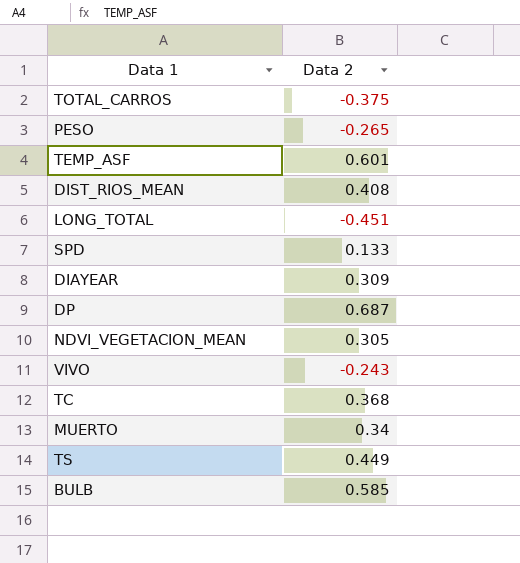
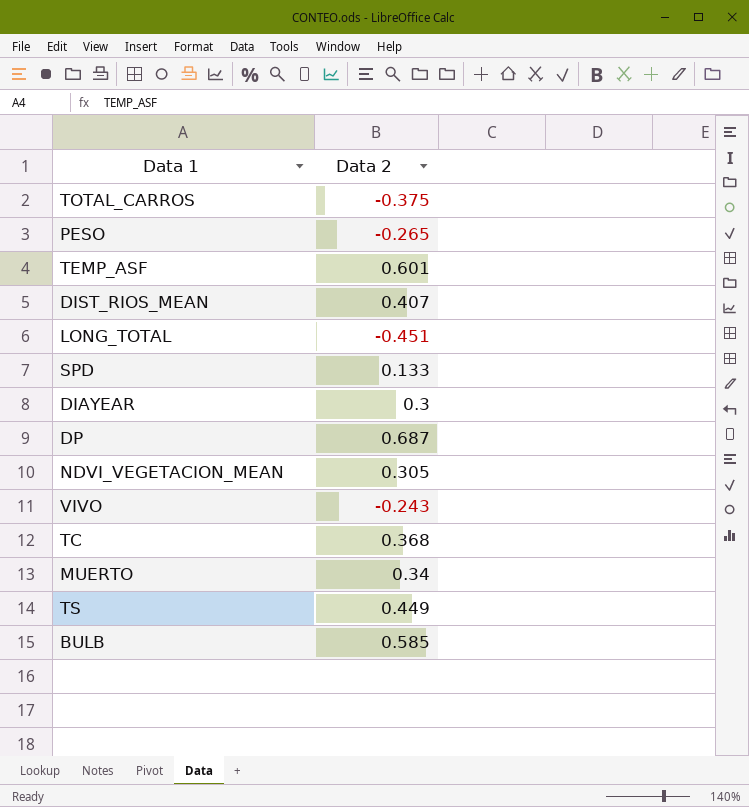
DIST_RIOS_MEAN | Data 2: 0.408 -> 0.407
DIAYEAR | Data 2: 0.309 -> 0.3

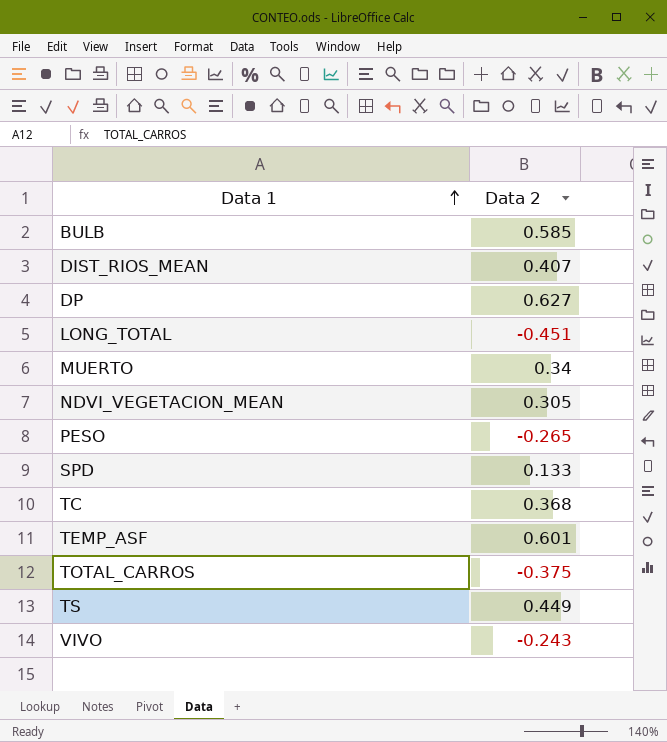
row order: none -> Data 1 ascending
row DIAYEAR: 0.3 -> none
DP | Data 2: 0.687 -> 0.627

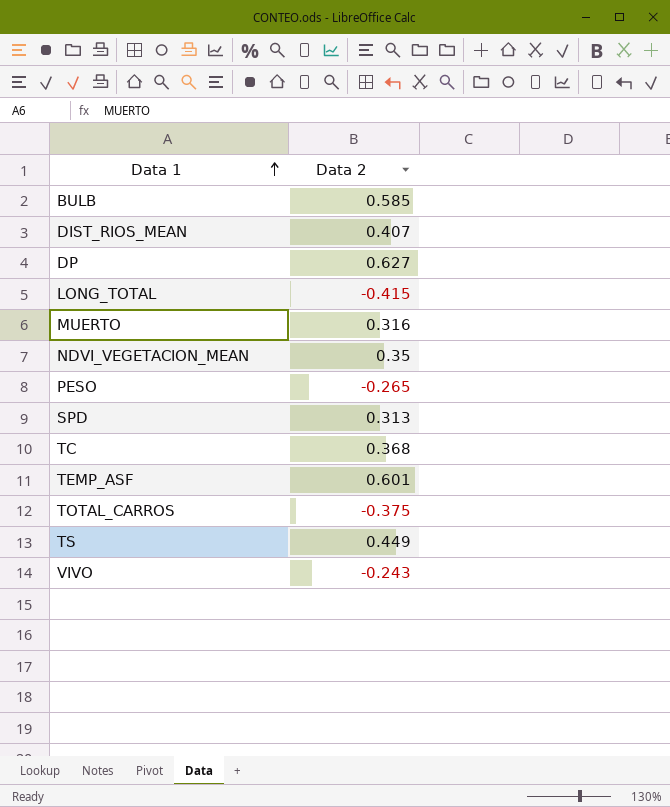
LONG_TOTAL | Data 2: -0.451 -> -0.415
MUERTO | Data 2: 0.34 -> 0.316
NDVI_VEGETACION_MEAN | Data 2: 0.305 -> 0.35
SPD | Data 2: 0.133 -> 0.313

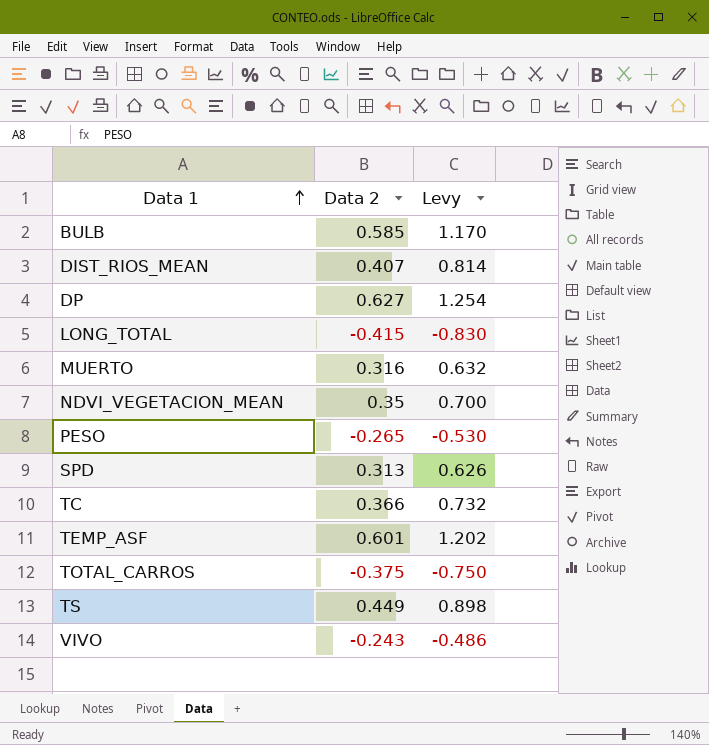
column Levy | formula: none -> [Data 2] * 2
TC | Data 2: 0.368 -> 0.366

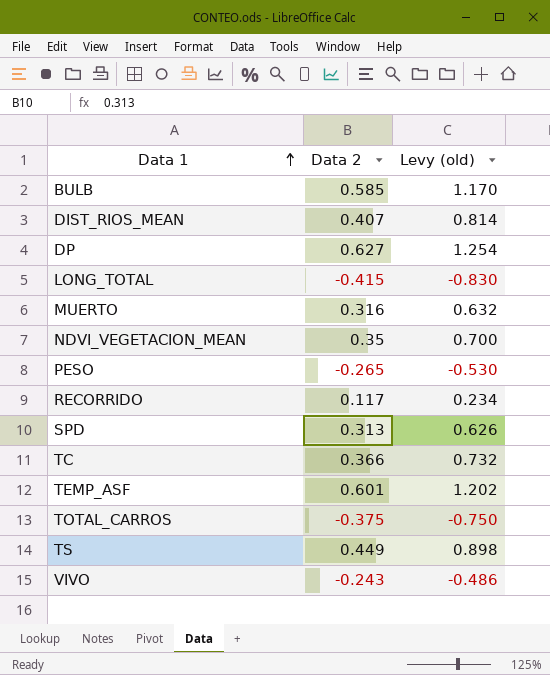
column name: Levy -> Levy (old)
row RECORRIDO: none -> 0.117 | 0.234

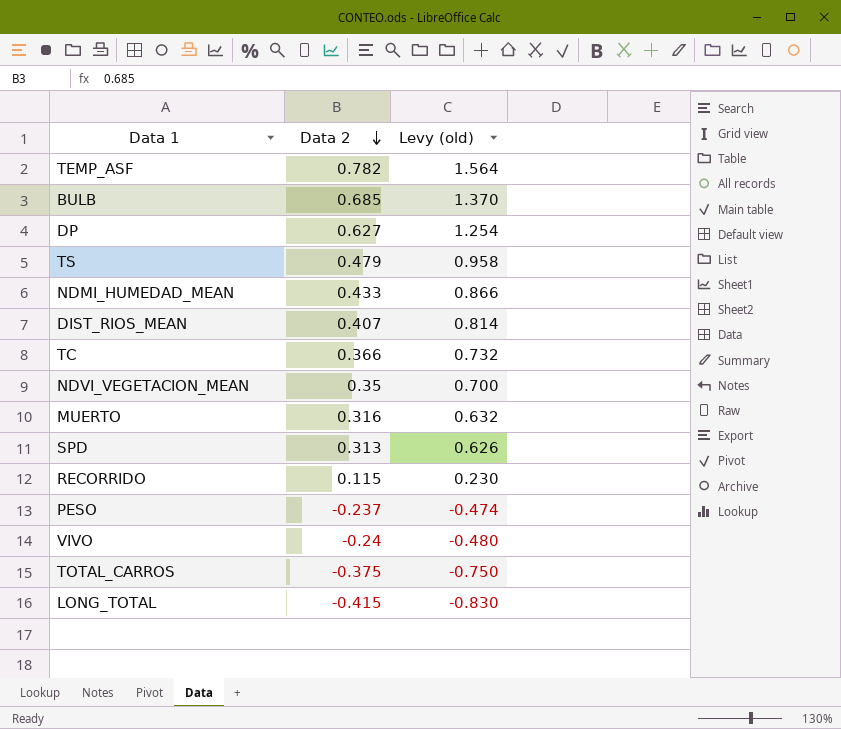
row order: Data 1 ascending -> Data 2 descending
TEMP_ASF | Data 2: 0.601 -> 0.782
TEMP_ASF | Levy (old): 1.202 -> 1.564
BULB | Data 2: 0.585 -> 0.685
BULB | Levy (old): 1.170 -> 1.370
TS | Data 2: 0.449 -> 0.479
TS | Levy (old): 0.898 -> 0.958
row NDMI_HUMEDAD_MEAN: none -> 0.433 | 0.866
RECORRIDO | Data 2: 0.117 -> 0.115
RECORRIDO | Levy (old): 0.234 -> 0.230
PESO | Data 2: -0.265 -> -0.237
PESO | Levy (old): -0.530 -> -0.474
VIVO | Data 2: -0.243 -> -0.24
VIVO | Levy (old): -0.486 -> -0.480

